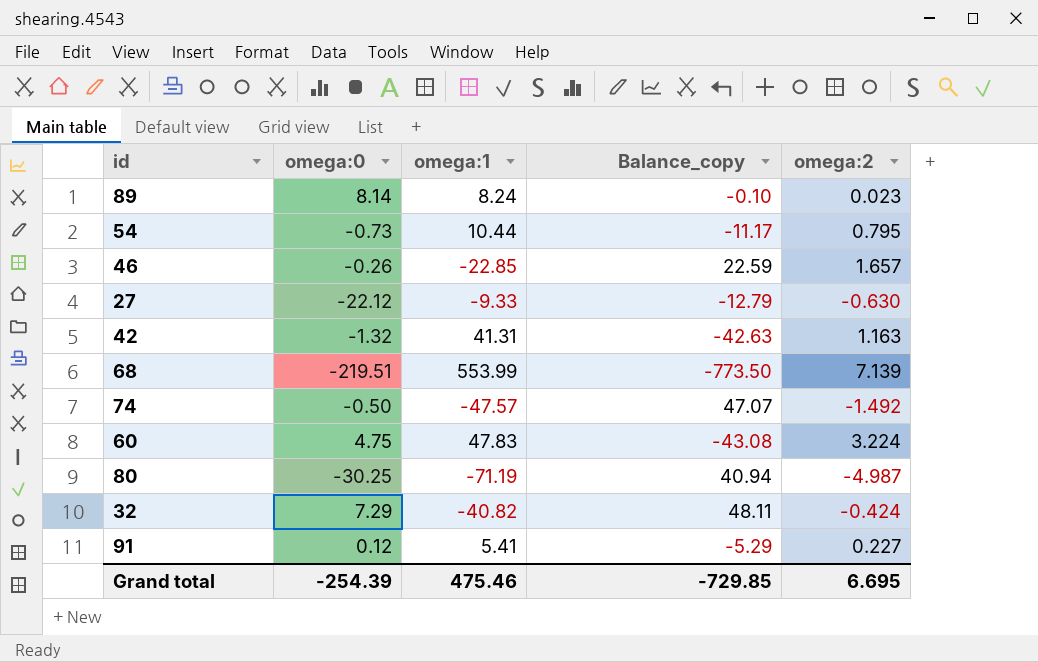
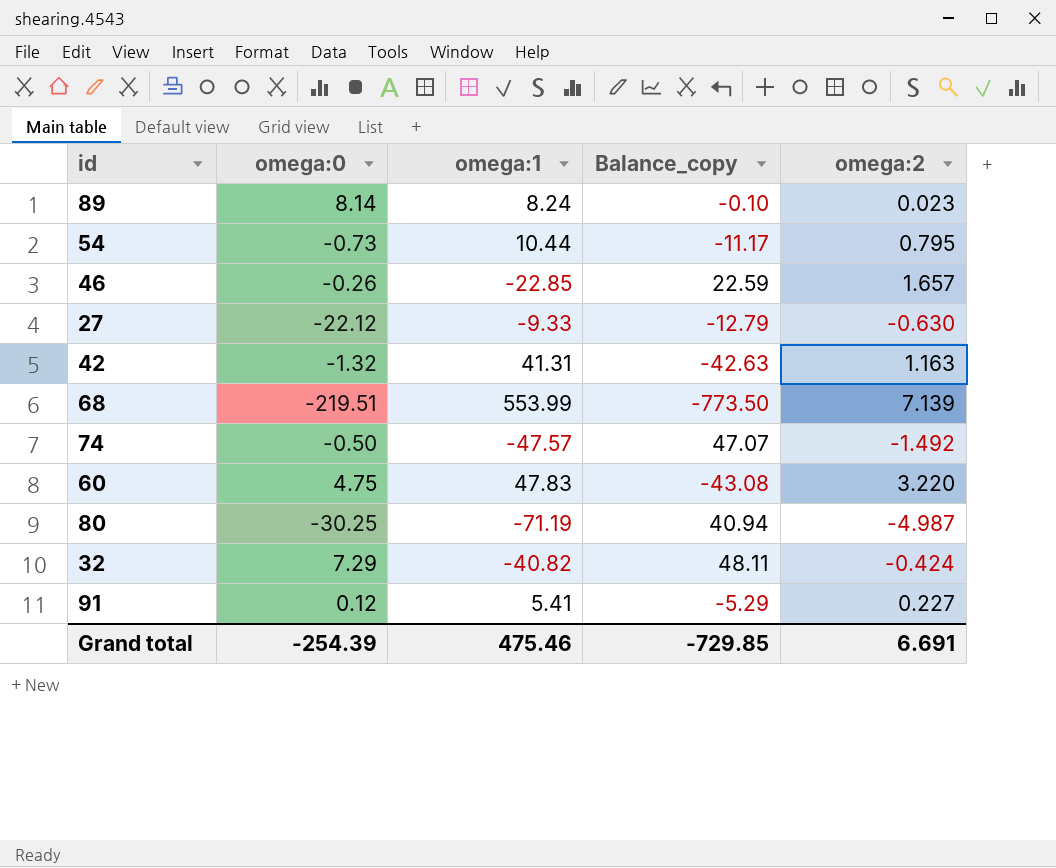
60 | omega:2: 3.224 -> 3.220
Grand total | omega:2: 6.695 -> 6.691

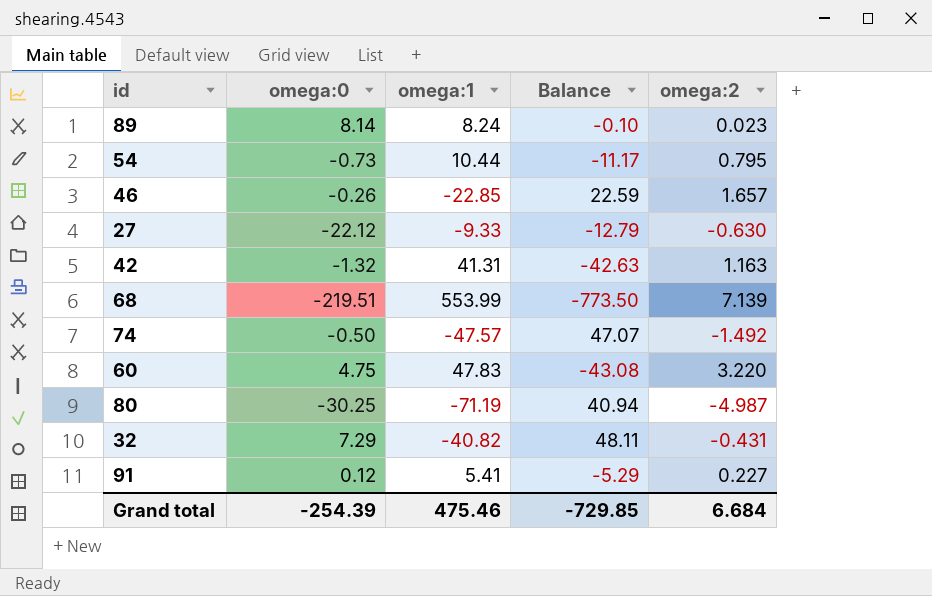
column name: Balance_copy -> Balance
32 | omega:2: -0.424 -> -0.431
Grand total | omega:2: 6.691 -> 6.684

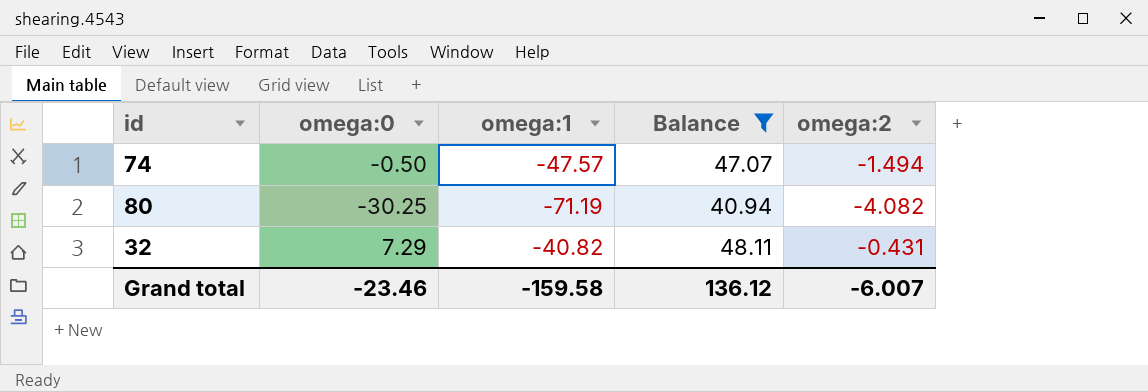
filter: none -> Balance >= 40.94
74 | omega:2: -1.492 -> -1.494
80 | omega:2: -4.987 -> -4.082
Grand total | omega:0: -254.39 -> -23.46
Grand total | omega:1: 475.46 -> -159.58
Grand total | Balance: -729.85 -> 136.12
Grand total | omega:2: 6.684 -> -6.007

